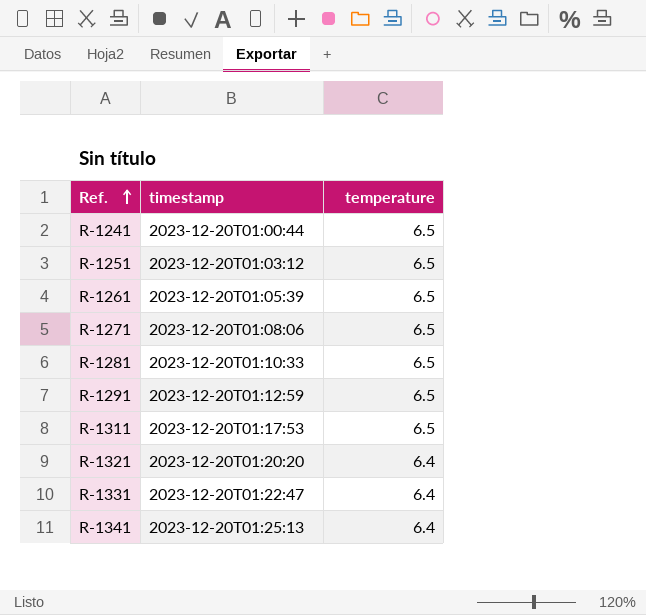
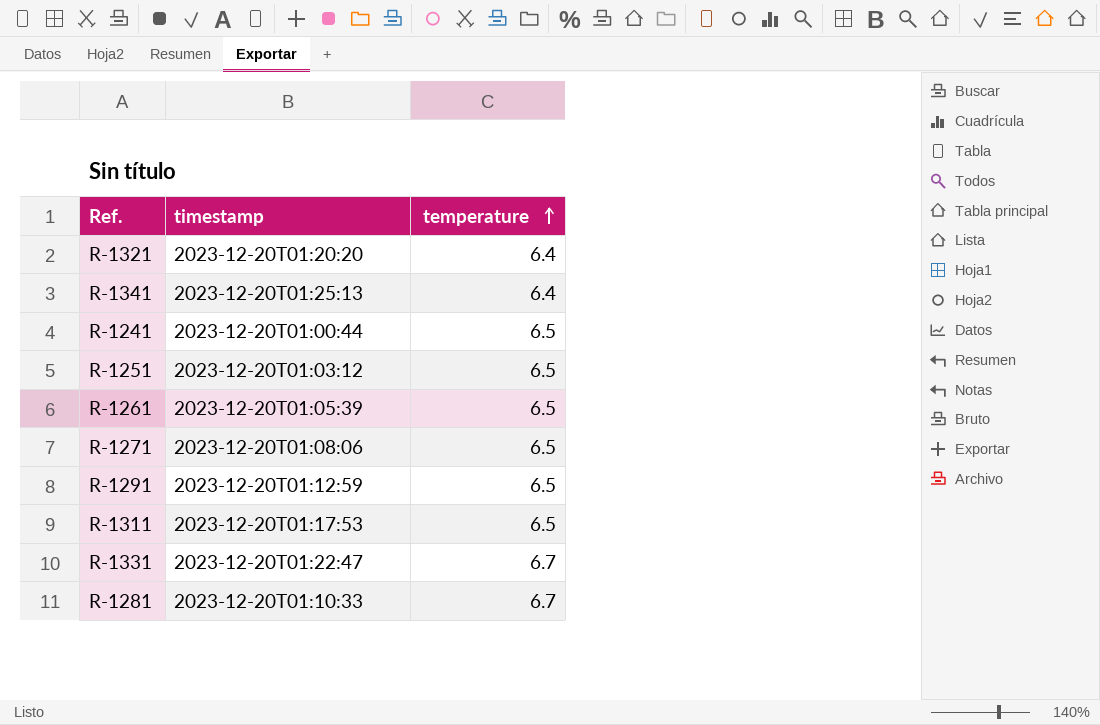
row order: Ref. ascending -> temperature ascending
R-1331 | temperature: 6.4 -> 6.7
R-1281 | temperature: 6.5 -> 6.7

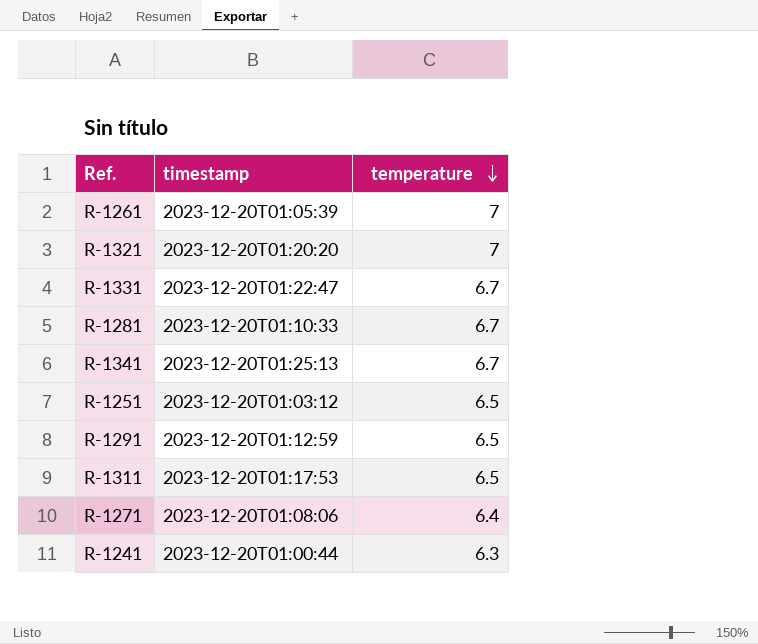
row order: temperature ascending -> temperature descending
R-1261 | temperature: 6.5 -> 7
R-1321 | temperature: 6.4 -> 7
R-1341 | temperature: 6.4 -> 6.7
R-1271 | temperature: 6.5 -> 6.4
R-1241 | temperature: 6.5 -> 6.3

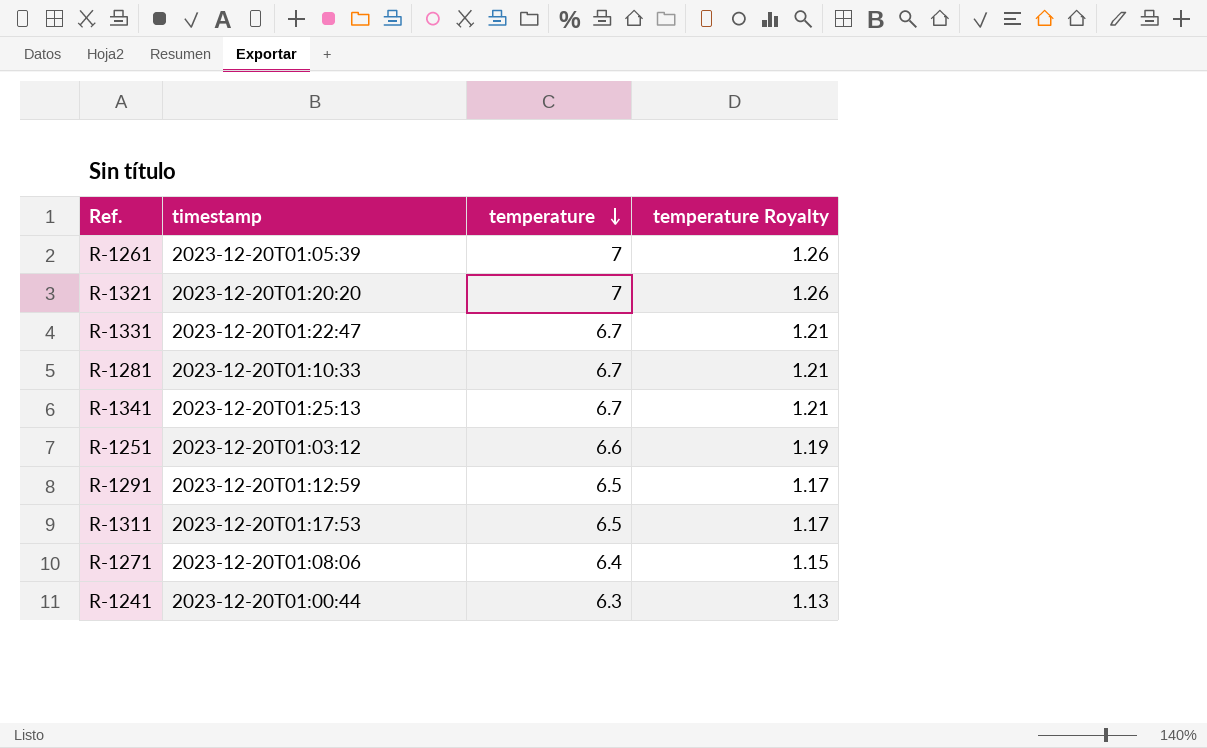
column temperature Royalty | formula: none -> [temperature] * 0.18
R-1251 | temperature: 6.5 -> 6.6

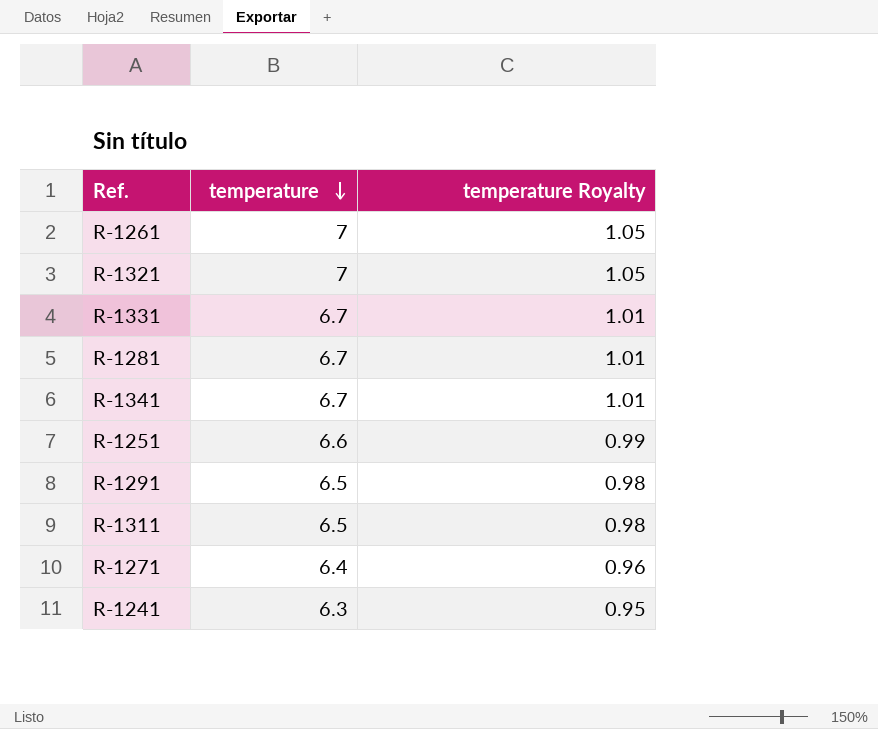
column timestamp | position: 2 -> none
column temperature Royalty | formula: [temperature] * 0.18 -> [temperature] * 0.15

